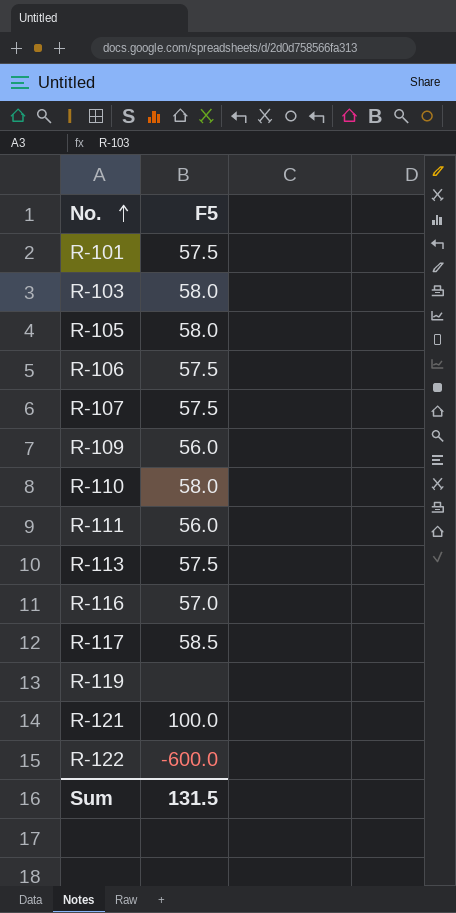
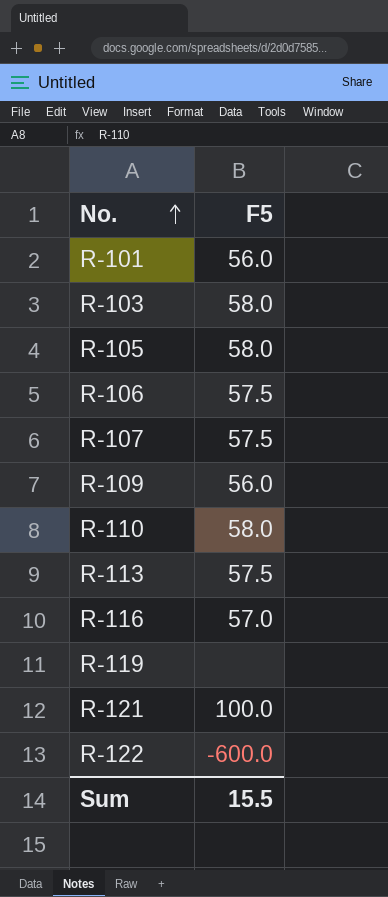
row R-111: 56.0 -> none
row R-117: 58.5 -> none
R-101 | F5: 57.5 -> 56.0
Sum | F5: 131.5 -> 15.5

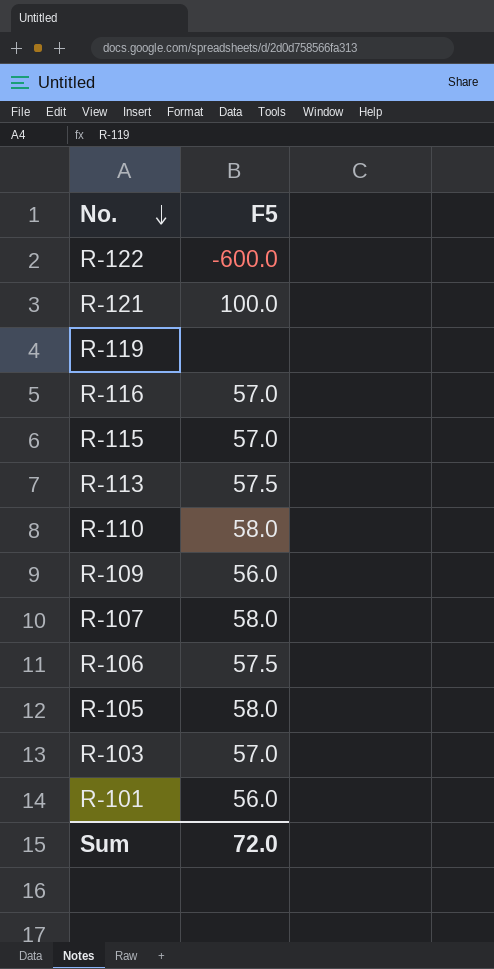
row order: No. ascending -> No. descending
row R-115: none -> 57.0
R-107 | F5: 57.5 -> 58.0
R-103 | F5: 58.0 -> 57.0
Sum | F5: 15.5 -> 72.0

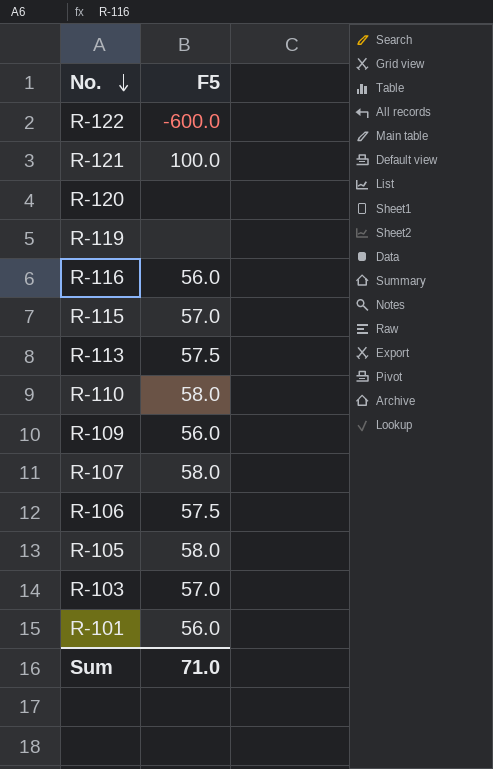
row R-120: none -> none
R-116 | F5: 57.0 -> 56.0
Sum | F5: 72.0 -> 71.0

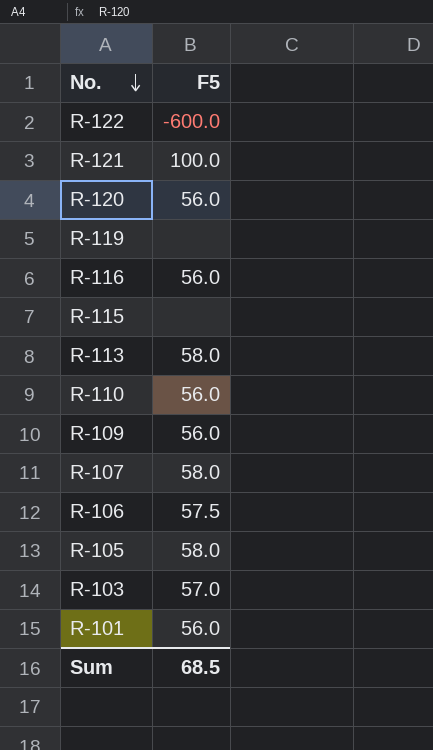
R-120 | F5: none -> 56.0
R-115 | F5: 57.0 -> none
R-113 | F5: 57.5 -> 58.0
R-110 | F5: 58.0 -> 56.0
Sum | F5: 71.0 -> 68.5

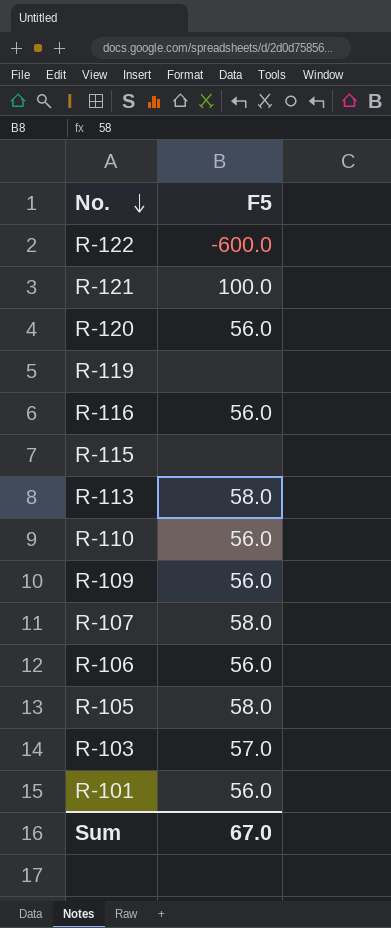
R-106 | F5: 57.5 -> 56.0
Sum | F5: 68.5 -> 67.0

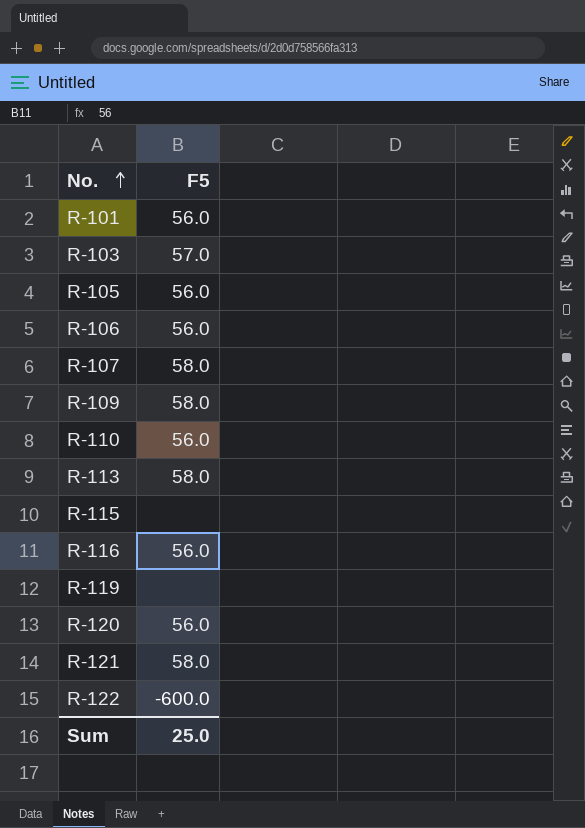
row order: No. descending -> No. ascending
R-105 | F5: 58.0 -> 56.0
R-109 | F5: 56.0 -> 58.0
R-121 | F5: 100.0 -> 58.0
Sum | F5: 67.0 -> 25.0

